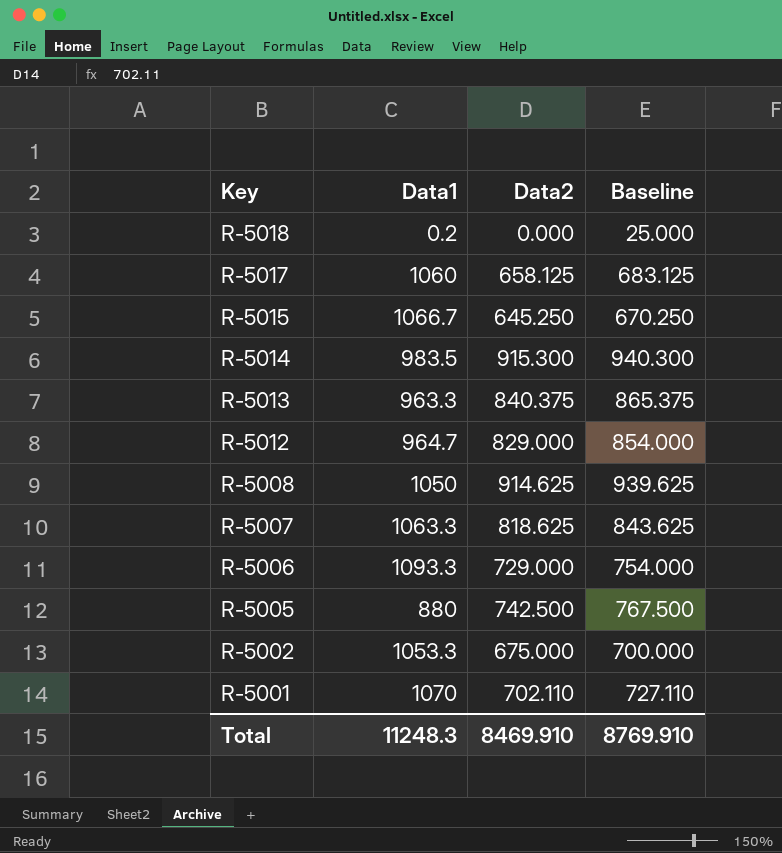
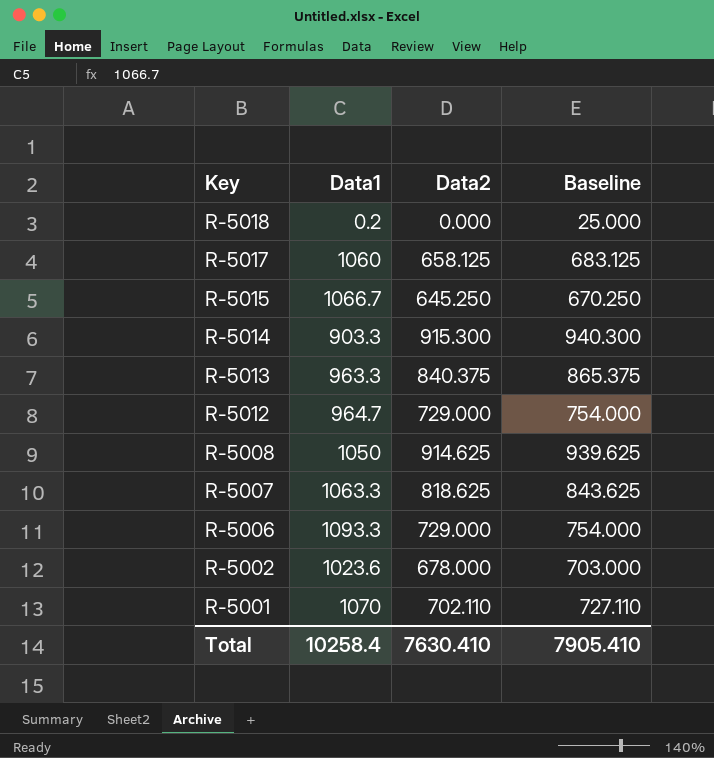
row R-5005: 880 | 742.500 | 767.500 -> none
R-5014 | Data1: 983.5 -> 903.3
R-5012 | Data2: 829.000 -> 729.000
R-5012 | Baseline: 854.000 -> 754.000
R-5002 | Data1: 1053.3 -> 1023.6
R-5002 | Data2: 675.000 -> 678.000
R-5002 | Baseline: 700.000 -> 703.000
Total | Data1: 11248.3 -> 10258.4
Total | Data2: 8469.910 -> 7630.410
Total | Baseline: 8769.910 -> 7905.410

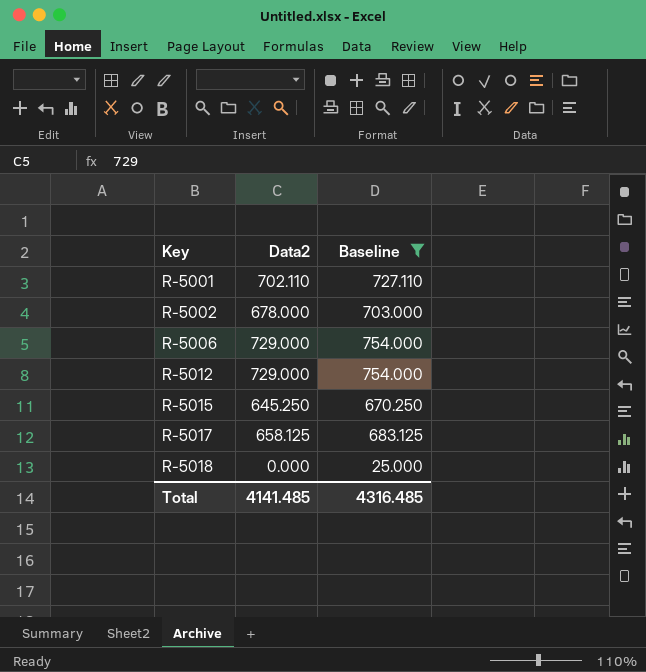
filter: none -> Baseline <= 754.000
row order: Key descending -> Key ascending
column Data1 | position: 2 -> none
Total | Data2: 7630.410 -> 4141.485
Total | Baseline: 7905.410 -> 4316.485

